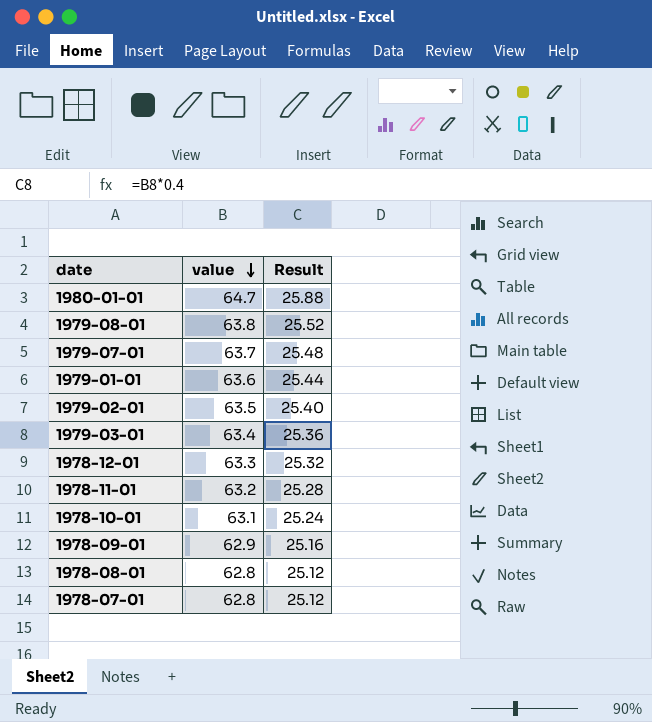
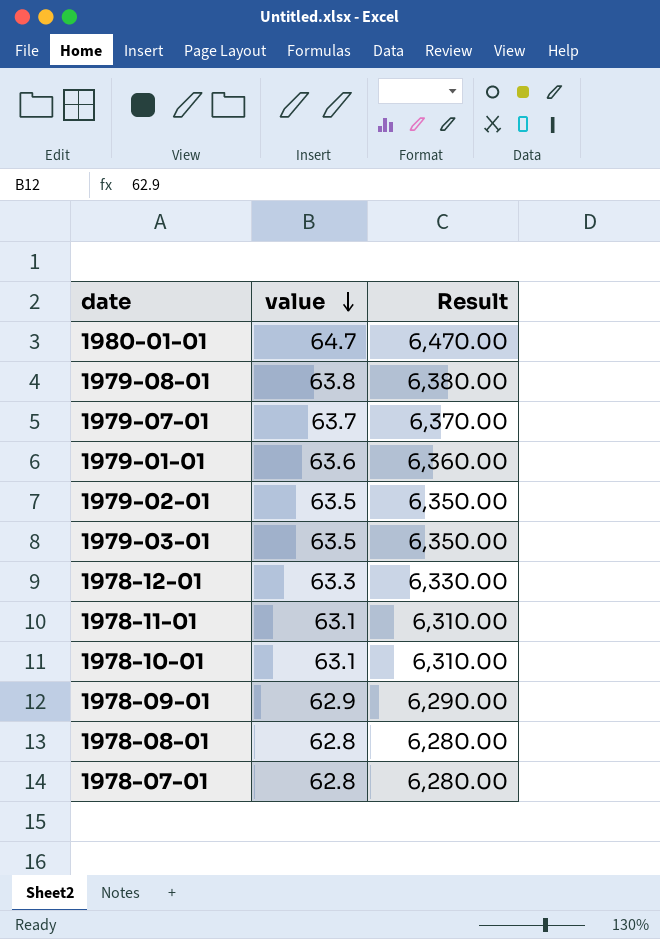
column Result | formula: [value] * 0.4 -> [value] * 100
1979-03-01 | value: 63.4 -> 63.5
1978-11-01 | value: 63.2 -> 63.1

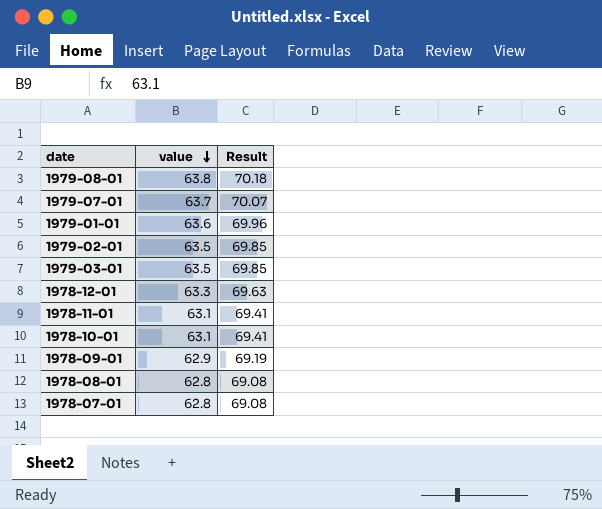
column Result | formula: [value] * 100 -> [value] * 1.1
row 1980-01-01: 64.7 | 6,470.00 -> none

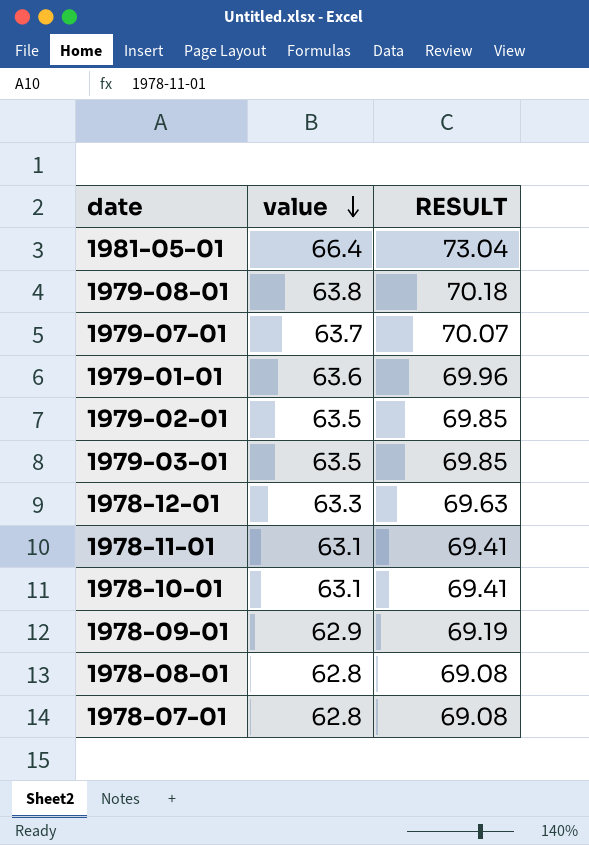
column name: Result -> RESULT
row 1981-05-01: none -> 66.4 | 73.04

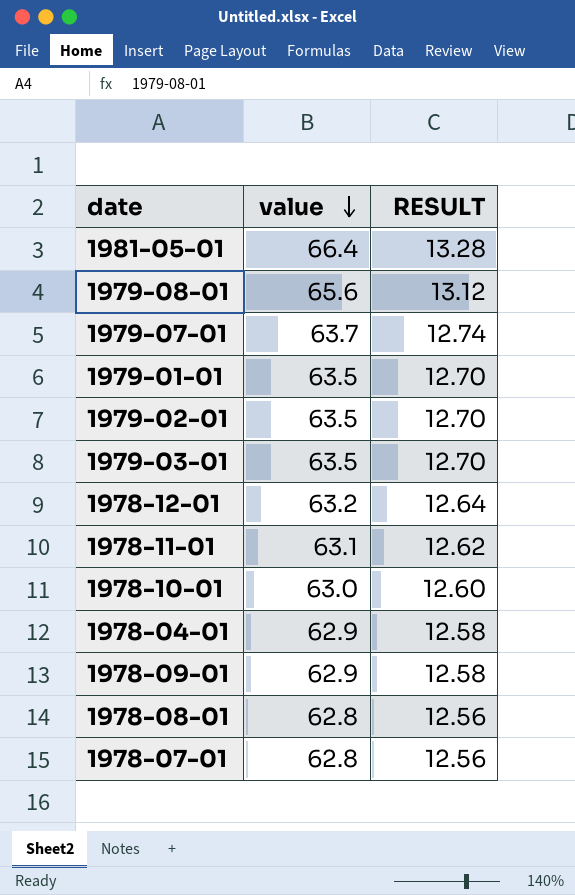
column RESULT | formula: [value] * 1.1 -> [value] * 0.2
1979-08-01 | value: 63.8 -> 65.6
1979-01-01 | value: 63.6 -> 63.5
1978-12-01 | value: 63.3 -> 63.2
1978-10-01 | value: 63.1 -> 63.0
row 1978-04-01: none -> 62.9 | 12.58

